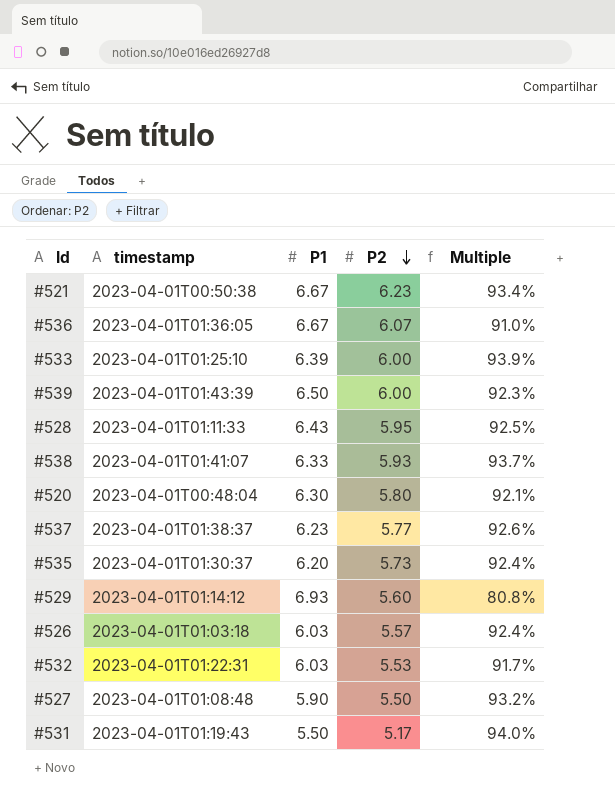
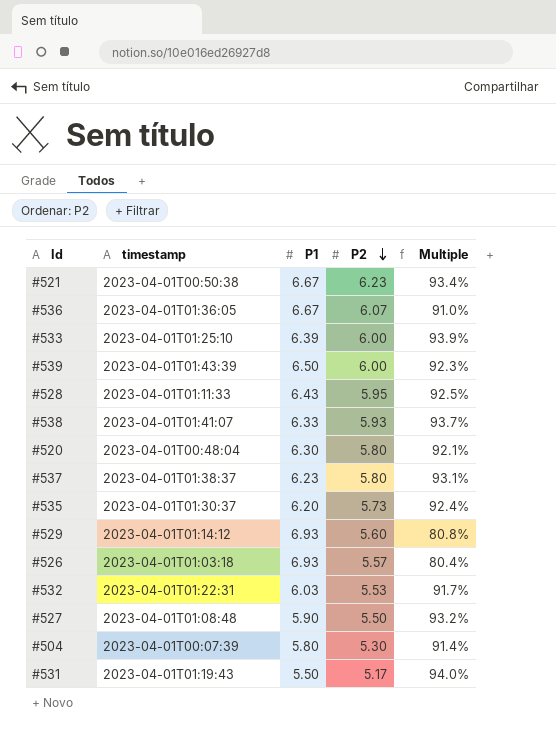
#537 | P2: 5.77 -> 5.80
#537 | Multiple: 92.6% -> 93.1%
#526 | P1: 6.03 -> 6.93
#526 | Multiple: 92.4% -> 80.4%
row #504: none -> 2023-04-01T00:07:39 | 5.80 | 5.30 | 91.4%

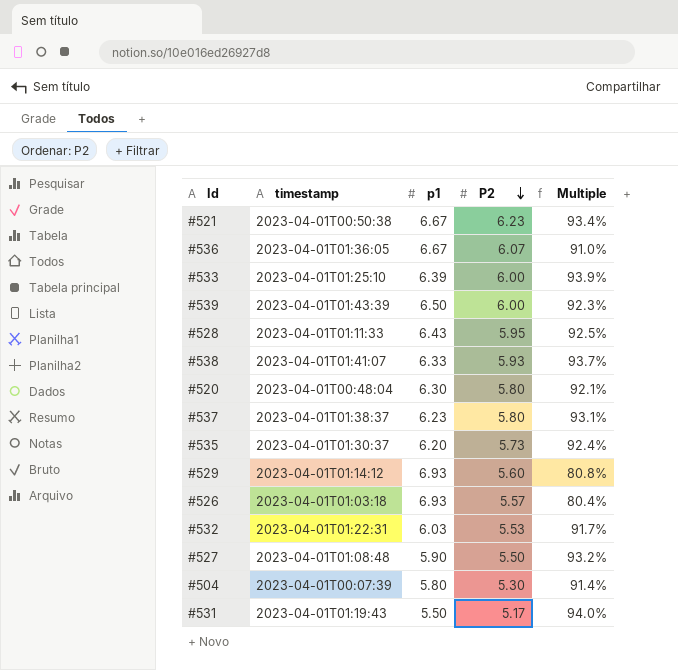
column name: P1 -> p1

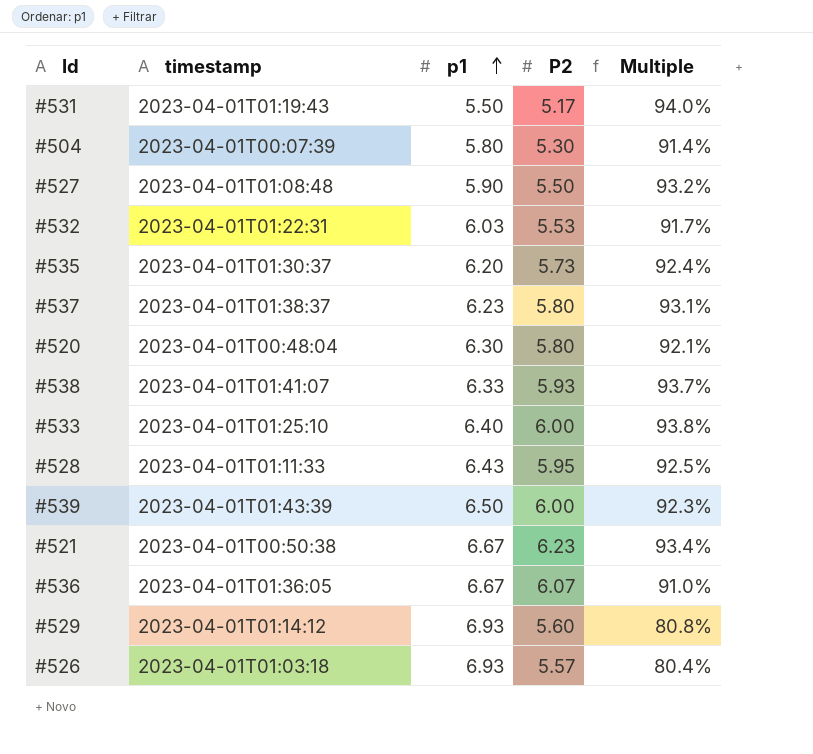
row order: P2 descending -> p1 ascending
#533 | p1: 6.39 -> 6.40
#533 | Multiple: 93.9% -> 93.8%

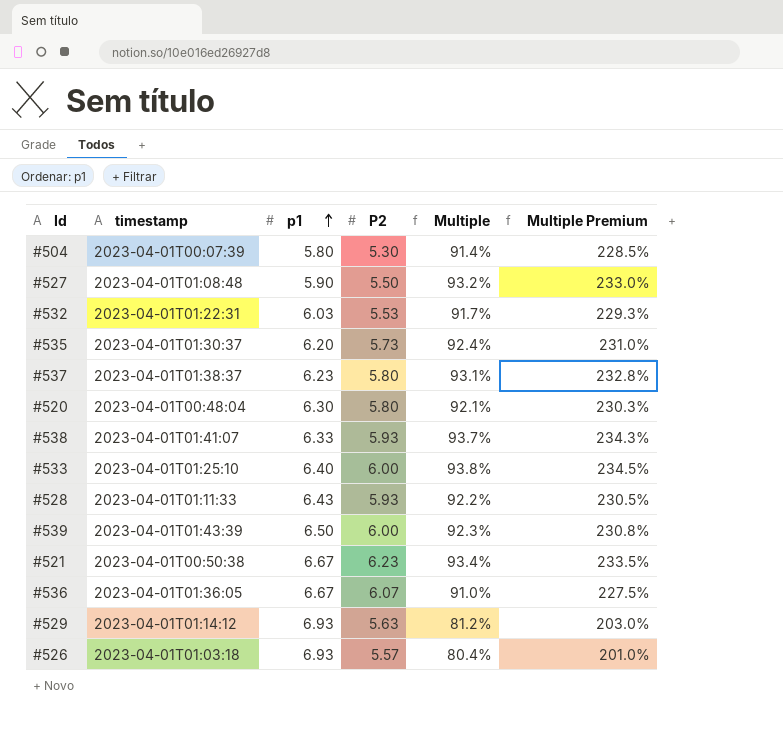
column Multiple Premium | formula: none -> [Multiple] * 2.5
row #531: 2023-04-01T01:19:43 | 5.50 | 5.17 | 94.0% -> none
#528 | P2: 5.95 -> 5.93
#528 | Multiple: 92.5% -> 92.2%
#529 | P2: 5.60 -> 5.63
#529 | Multiple: 80.8% -> 81.2%

